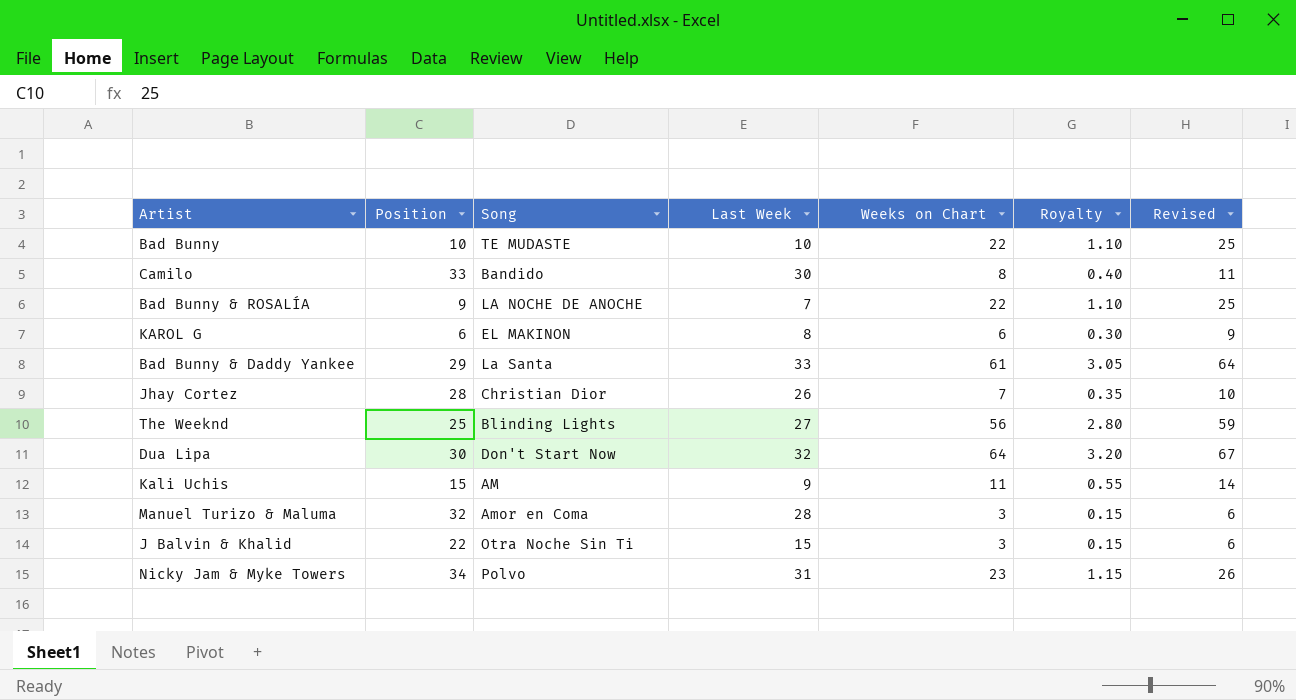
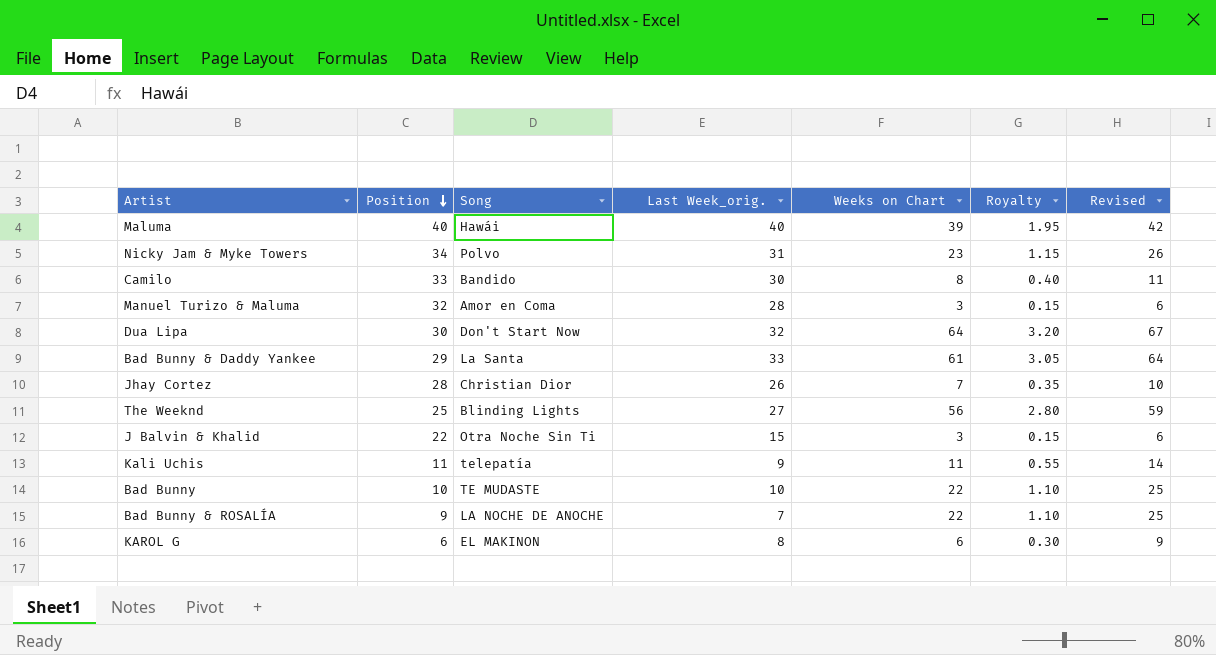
row order: none -> Position descending
column name: Last Week -> Last Week_orig.
row Maluma: none -> 40 | Hawái | 40 | 39 | 1.95 | 42
Kali Uchis | Position: 15 -> 11
Kali Uchis | Song: AM -> telepatía

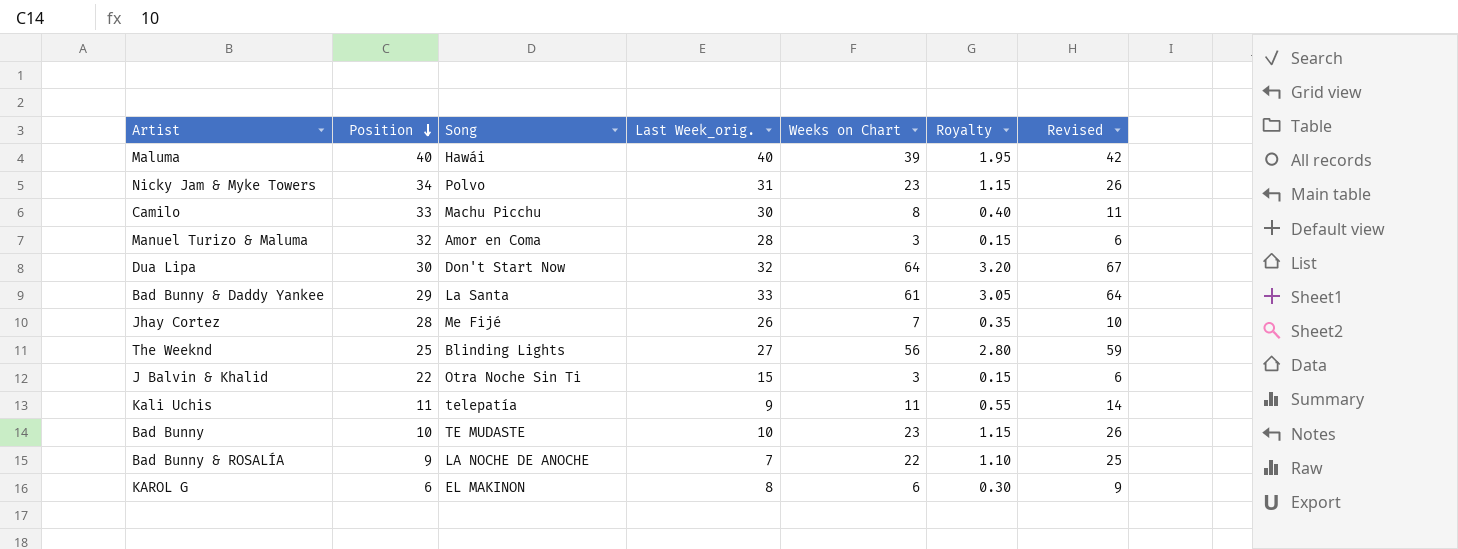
Camilo | Song: Bandido -> Machu Picchu
Jhay Cortez | Song: Christian Dior -> Me Fijé
Bad Bunny | Weeks on Chart: 22 -> 23
Bad Bunny | Royalty: 1.10 -> 1.15
Bad Bunny | Revised: 25 -> 26

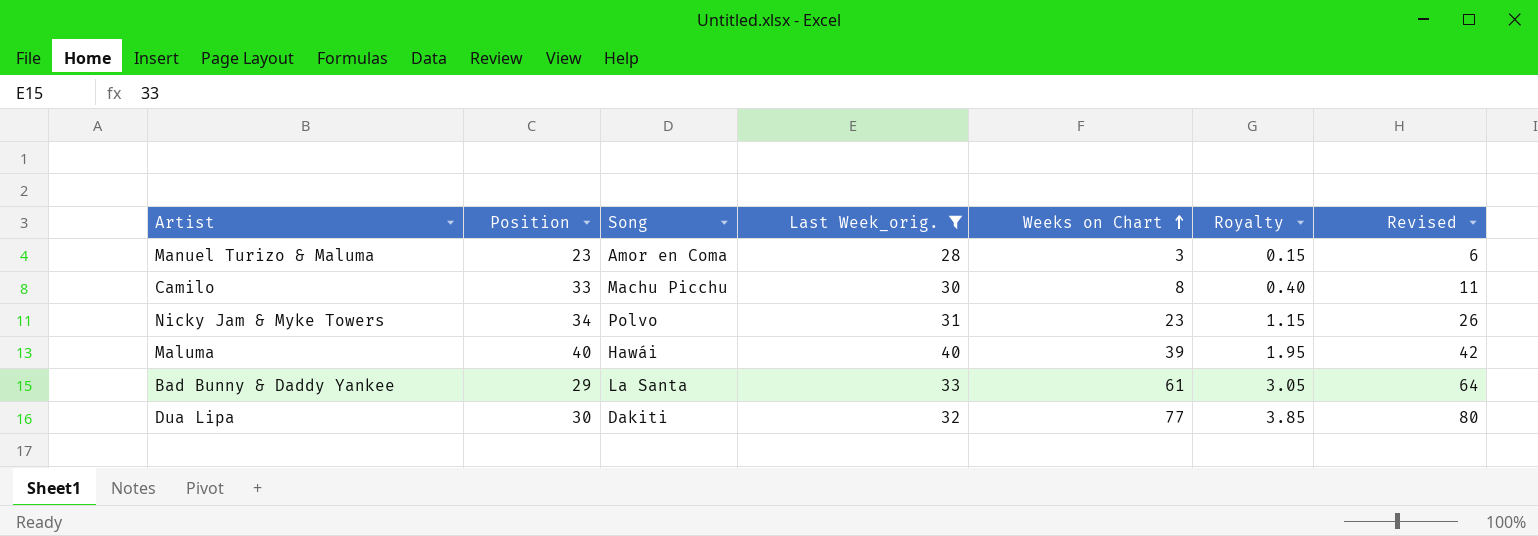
filter: none -> Last Week_orig. >= 28
row order: Position descending -> Weeks on Chart ascending
Manuel Turizo & Maluma | Position: 32 -> 23
Dua Lipa | Song: Don't Start Now -> Dakiti
Dua Lipa | Weeks on Chart: 64 -> 77
Dua Lipa | Royalty: 3.20 -> 3.85
Dua Lipa | Revised: 67 -> 80

